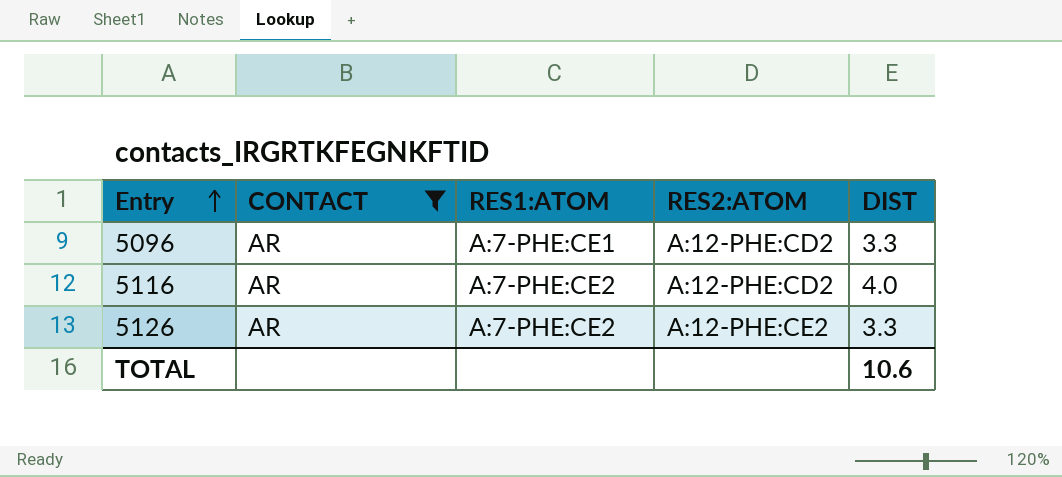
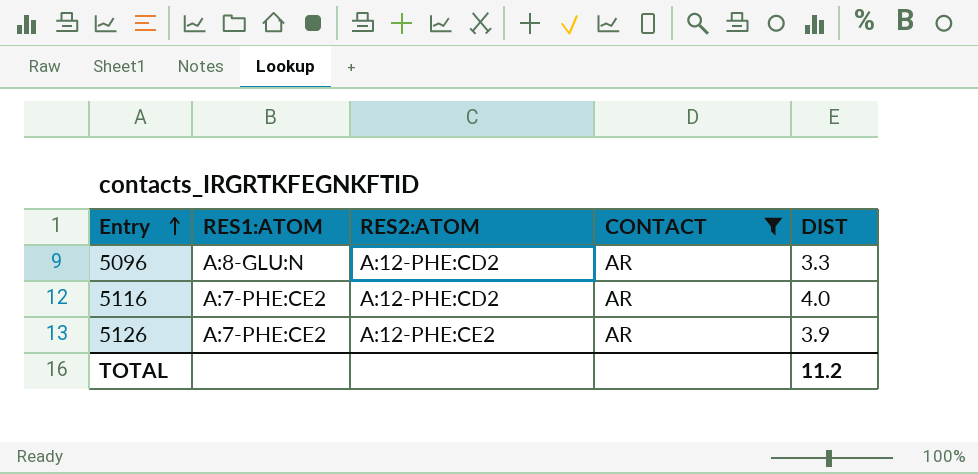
column CONTACT | position: 2 -> 4
5096 | RES1:ATOM: A:7-PHE:CE1 -> A:8-GLU:N
5126 | DIST: 3.3 -> 3.9
TOTAL | DIST: 10.6 -> 11.2

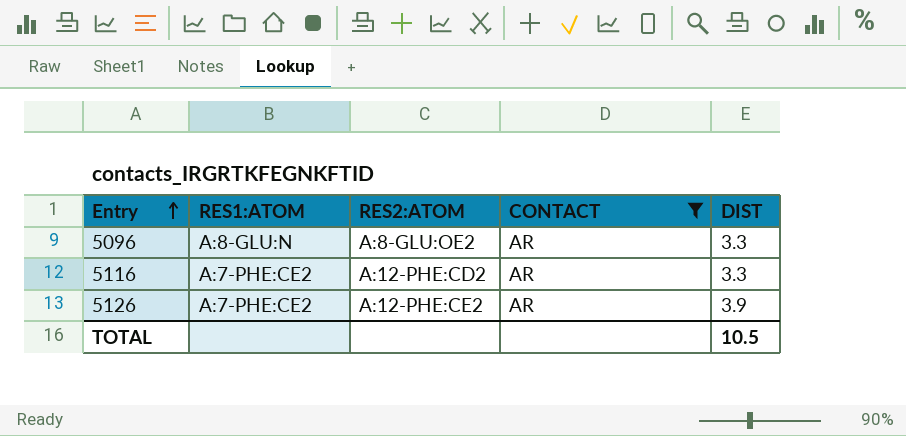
5096 | RES2:ATOM: A:12-PHE:CD2 -> A:8-GLU:OE2
5116 | DIST: 4.0 -> 3.3
TOTAL | DIST: 11.2 -> 10.5

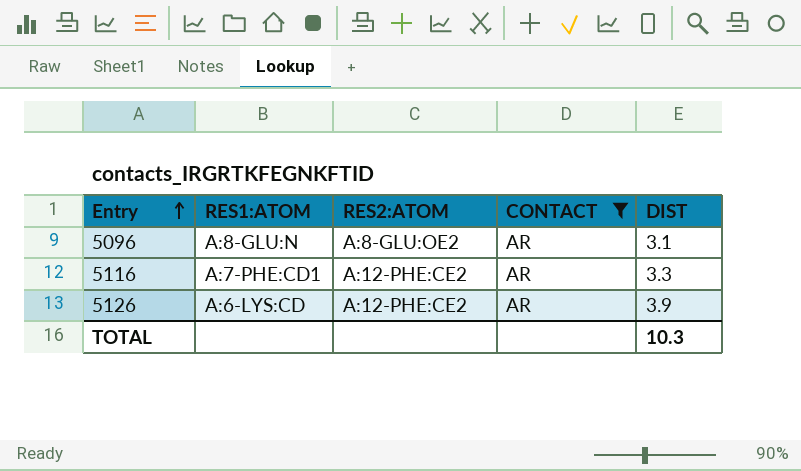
5096 | DIST: 3.3 -> 3.1
5116 | RES1:ATOM: A:7-PHE:CE2 -> A:7-PHE:CD1
5116 | RES2:ATOM: A:12-PHE:CD2 -> A:12-PHE:CE2
5126 | RES1:ATOM: A:7-PHE:CE2 -> A:6-LYS:CD
TOTAL | DIST: 10.5 -> 10.3

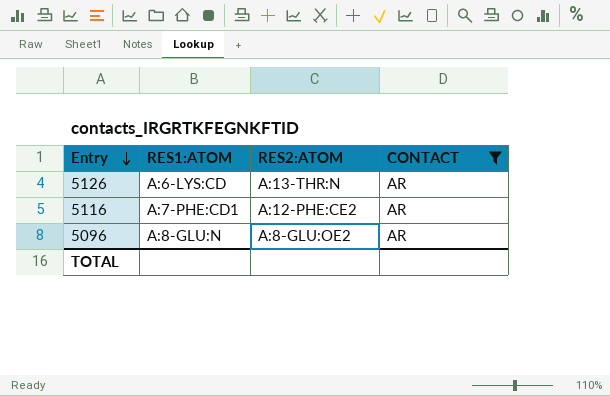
row order: Entry ascending -> Entry descending
column DIST | position: 5 -> none
5126 | RES2:ATOM: A:12-PHE:CE2 -> A:13-THR:N

